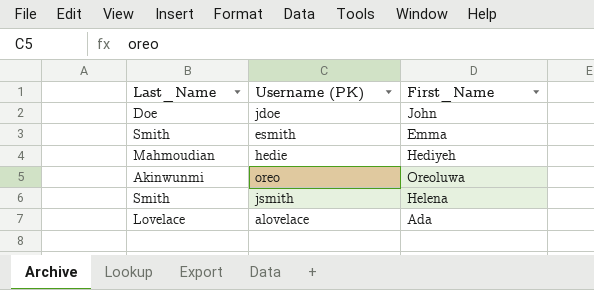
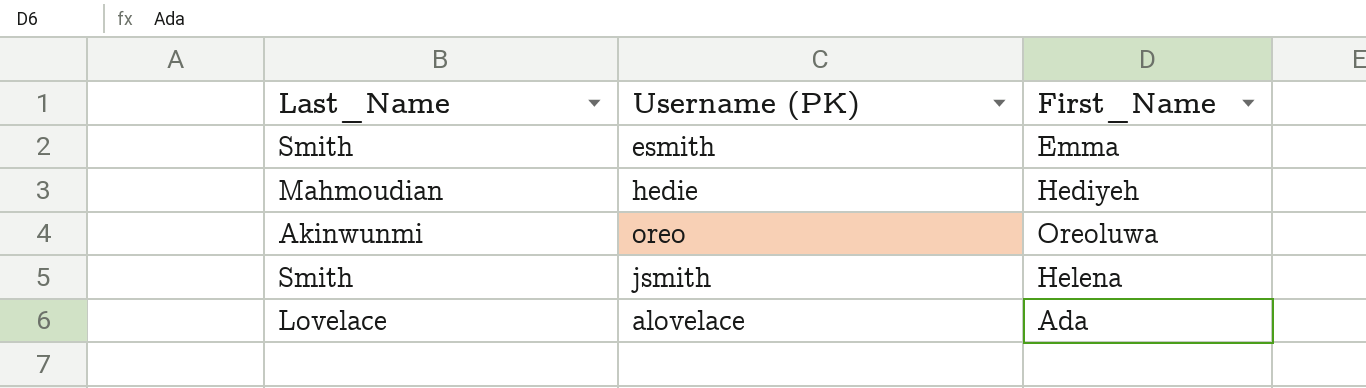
row jdoe: Doe | John -> none

